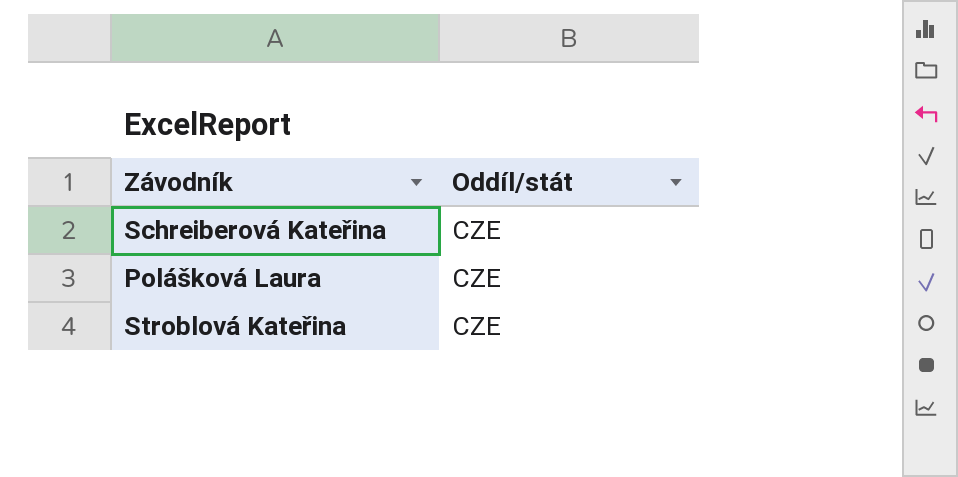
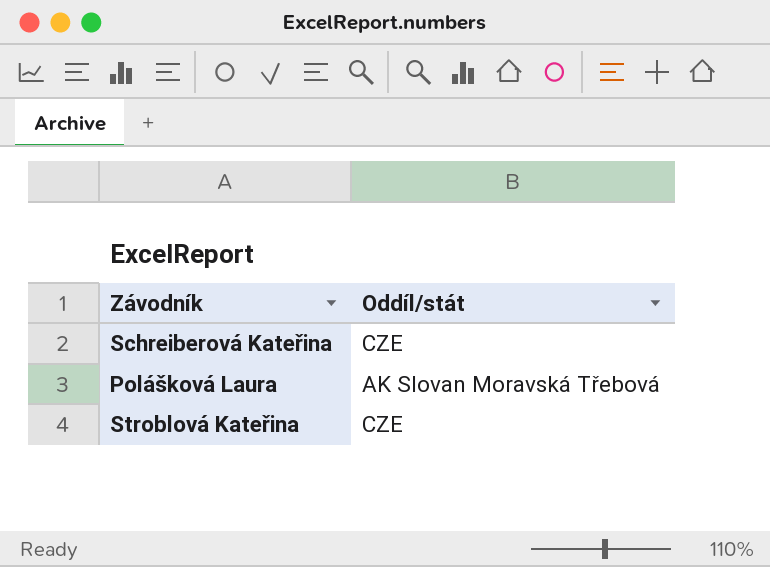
Polášková Laura | Oddíl/stát: CZE -> AK Slovan Moravská Třebová

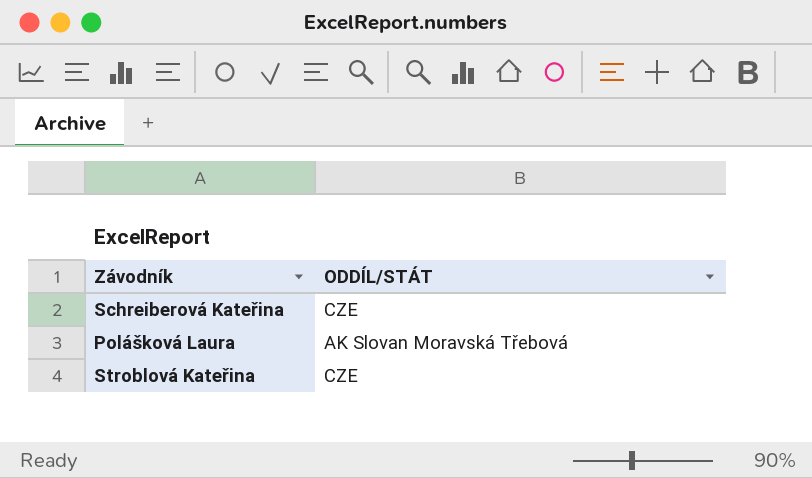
column name: Oddíl/stát -> ODDÍL/STÁT

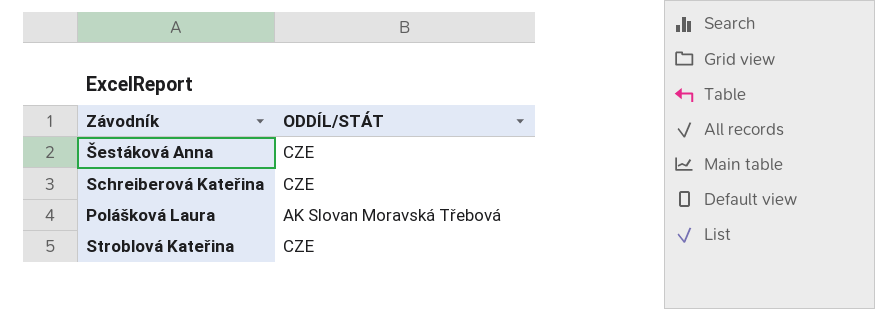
row Šestáková Anna: none -> CZE

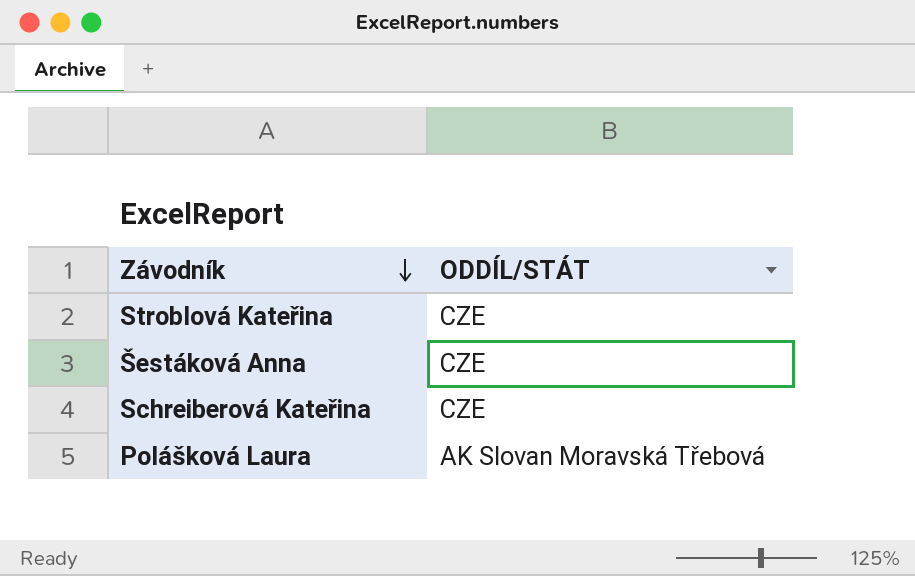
row order: none -> Závodník descending

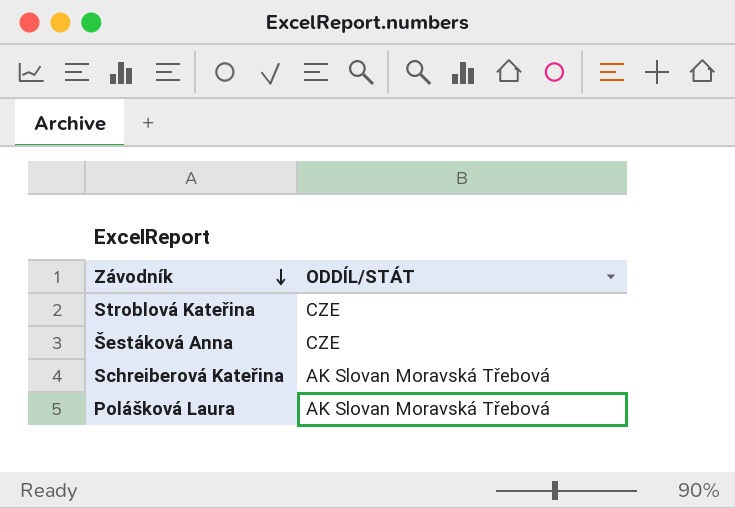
Schreiberová Kateřina | ODDÍL/STÁT: CZE -> AK Slovan Moravská Třebová

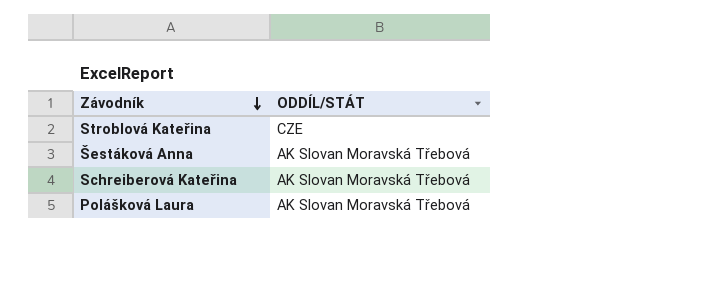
Šestáková Anna | ODDÍL/STÁT: CZE -> AK Slovan Moravská Třebová

